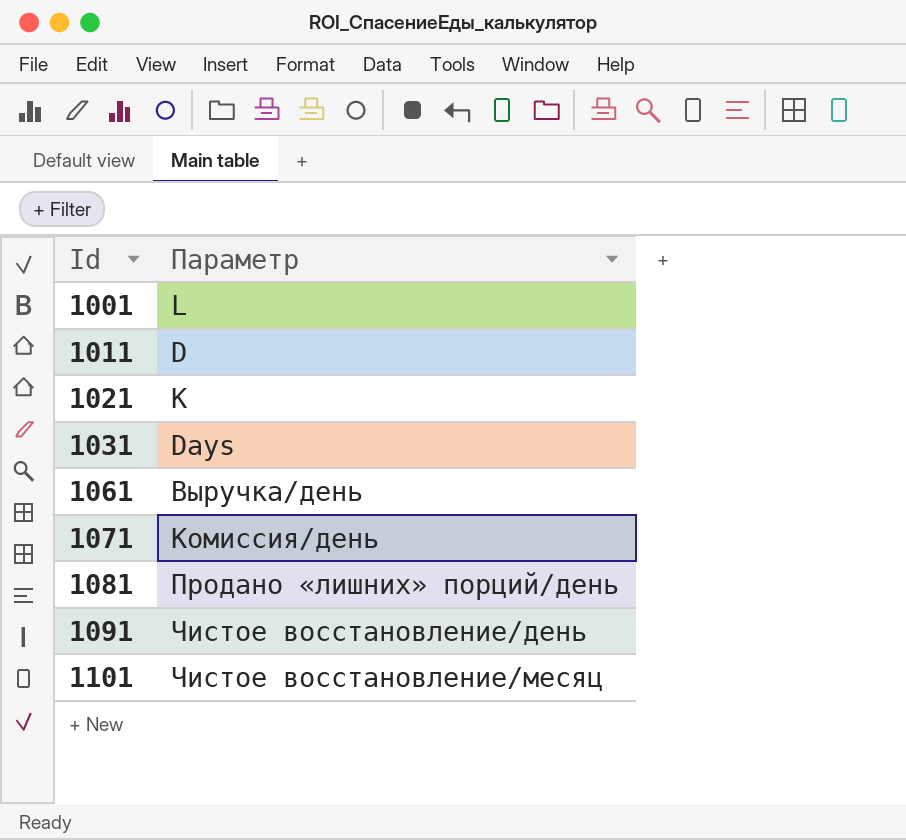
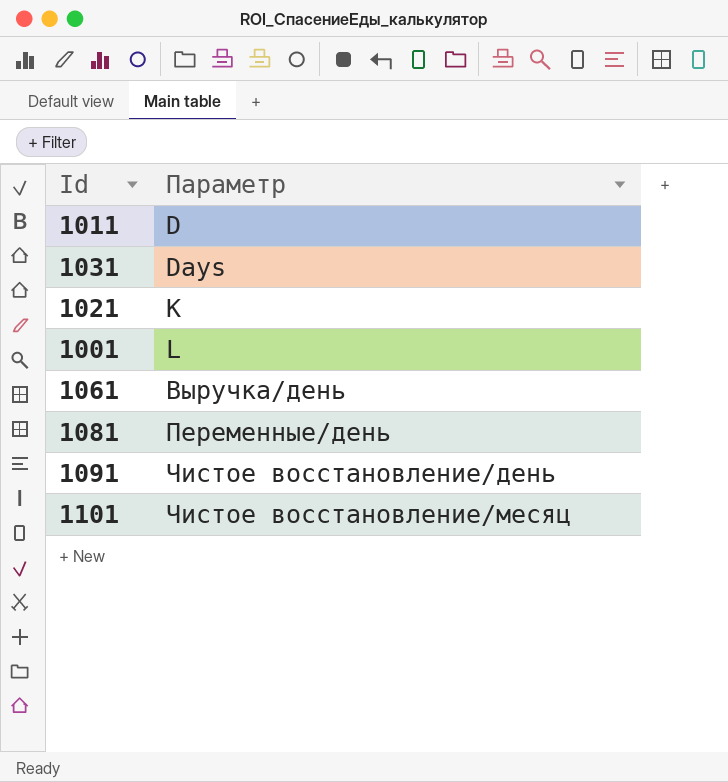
row order: Id ascending -> Параметр ascending
row 1071: Комиссия/день -> none
1081 | Параметр: Продано «лишних» порций/день -> Переменные/день

